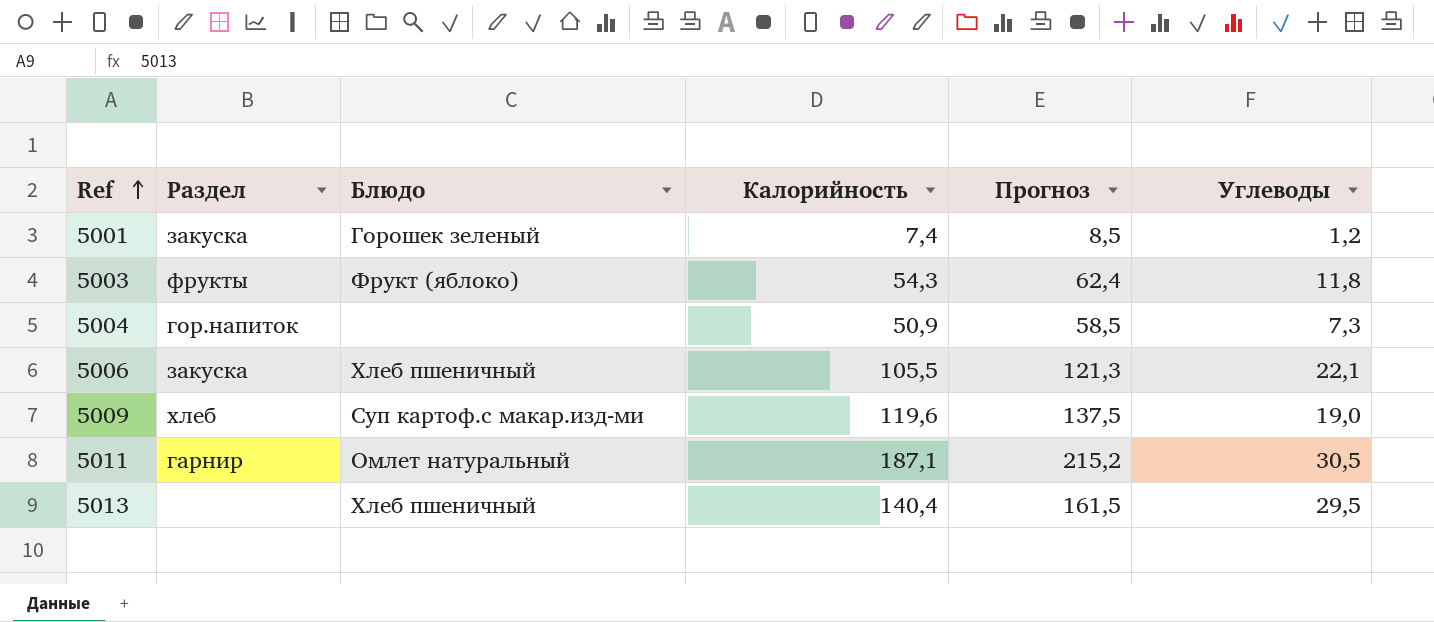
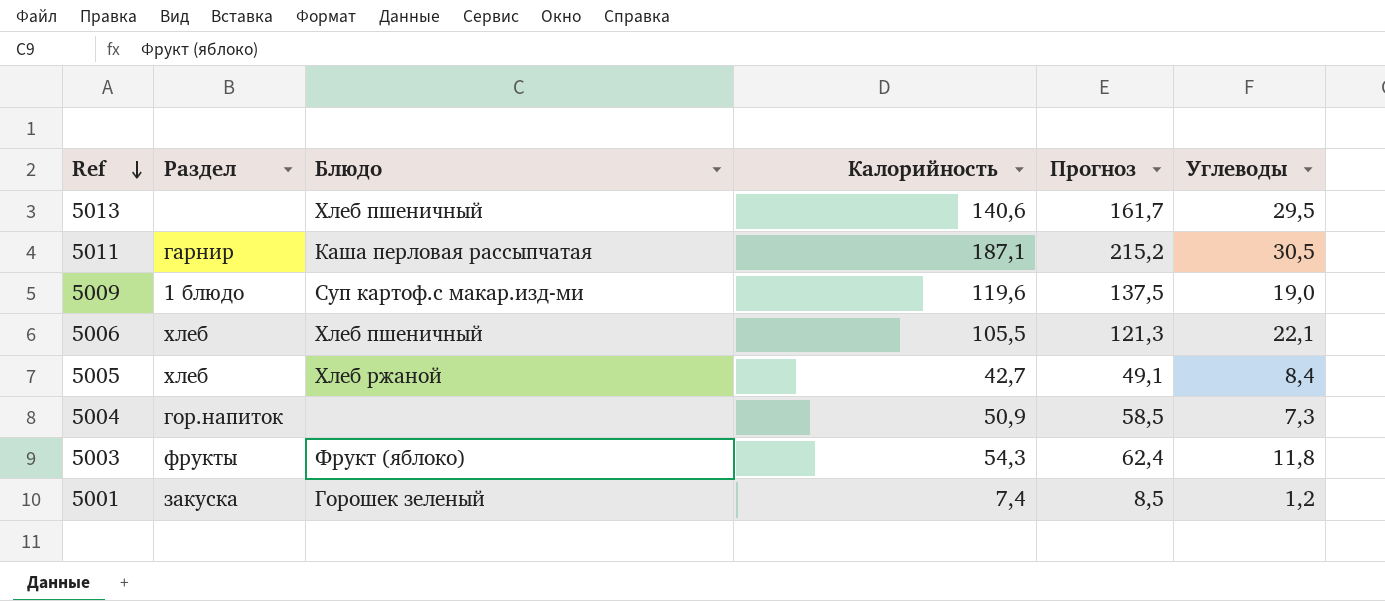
row order: Ref ascending -> Ref descending
5013 | Калорийность: 140,4 -> 140,6
5013 | Прогноз: 161,5 -> 161,7
5011 | Блюдо: Омлет натуральный -> Каша перловая рассыпчатая
5009 | Раздел: хлеб -> 1 блюдо
5006 | Раздел: закуска -> хлеб
row 5005: none -> хлеб | Хлеб ржаной | 42,7 | 49,1 | 8,4

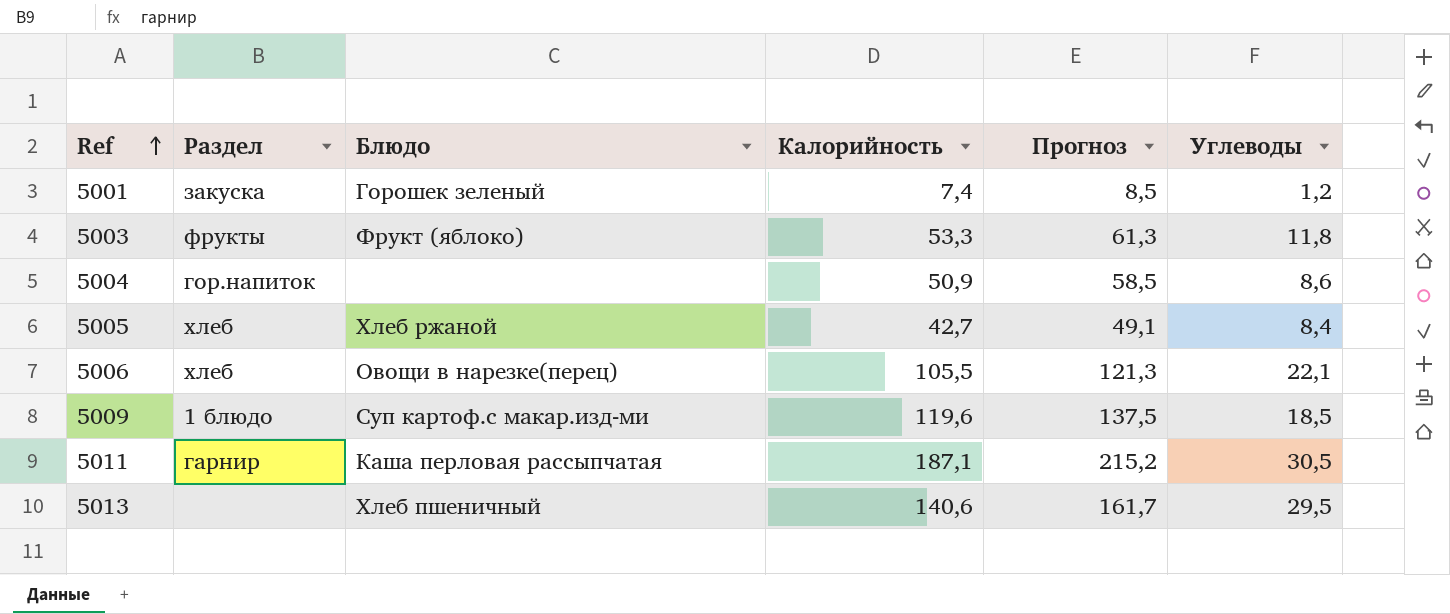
row order: Ref descending -> Ref ascending
5003 | Калорийность: 54,3 -> 53,3
5003 | Прогноз: 62,4 -> 61,3
5004 | Углеводы: 7,3 -> 8,6
5006 | Блюдо: Хлеб пшеничный -> Овощи в нарезке(перец)
5009 | Углеводы: 19,0 -> 18,5

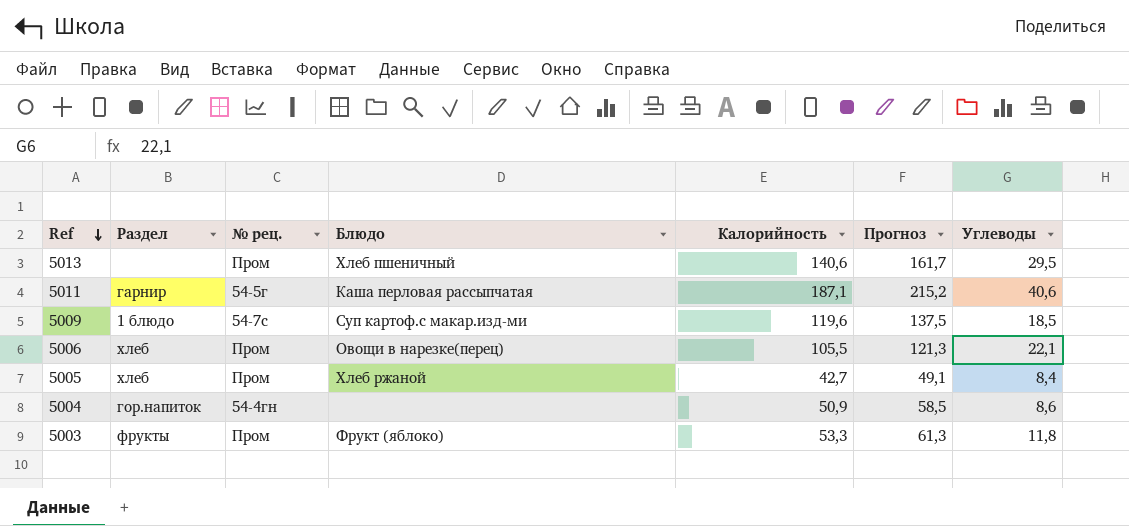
row order: Ref ascending -> Ref descending
column № рец. | position: none -> 3
row 5001: закуска | Горошек зеленый | 7,4 | 8,5 | 1,2 -> none
5011 | Углеводы: 30,5 -> 40,6

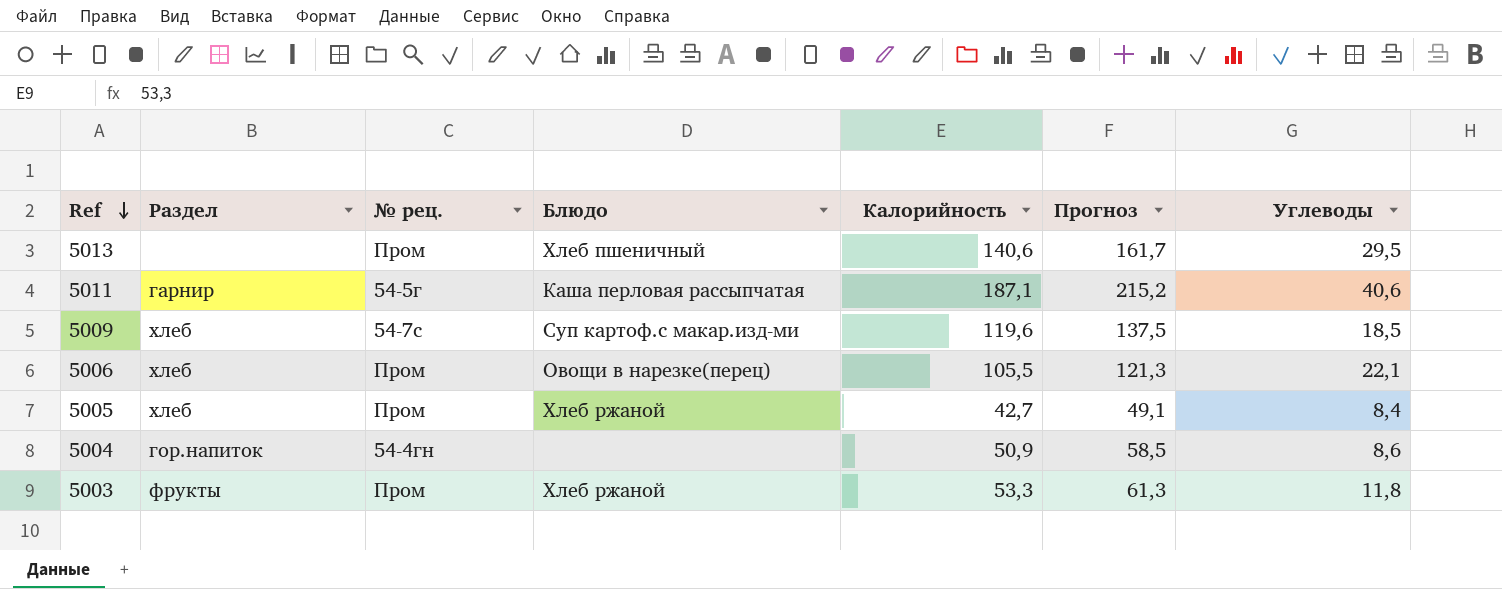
5009 | Раздел: 1 блюдо -> хлеб
5003 | Блюдо: Фрукт (яблоко) -> Хлеб ржаной

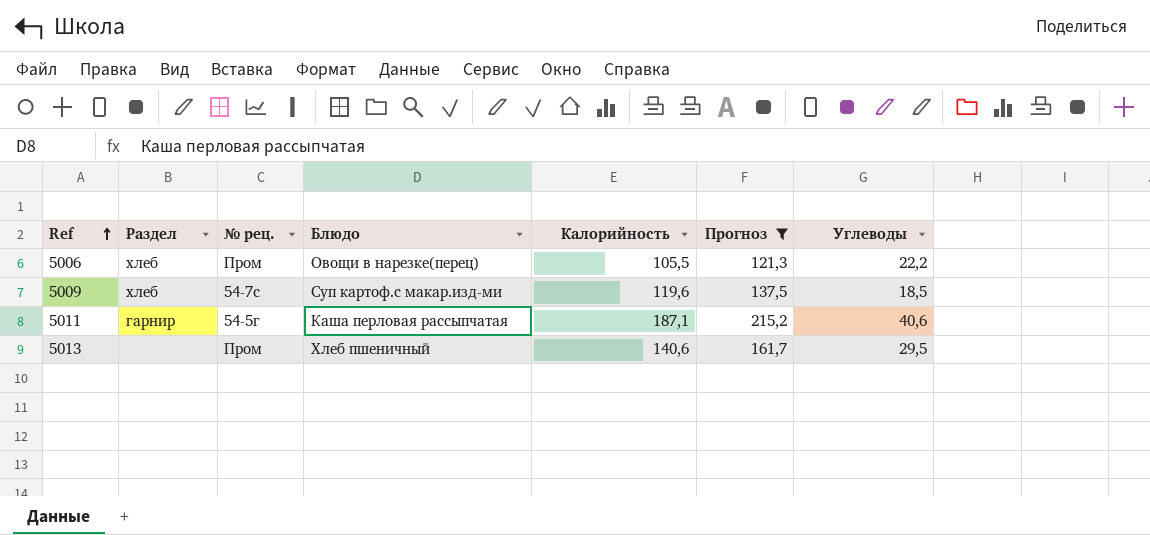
filter: none -> Прогноз >= 121,3
row order: Ref descending -> Ref ascending
5006 | Углеводы: 22,1 -> 22,2

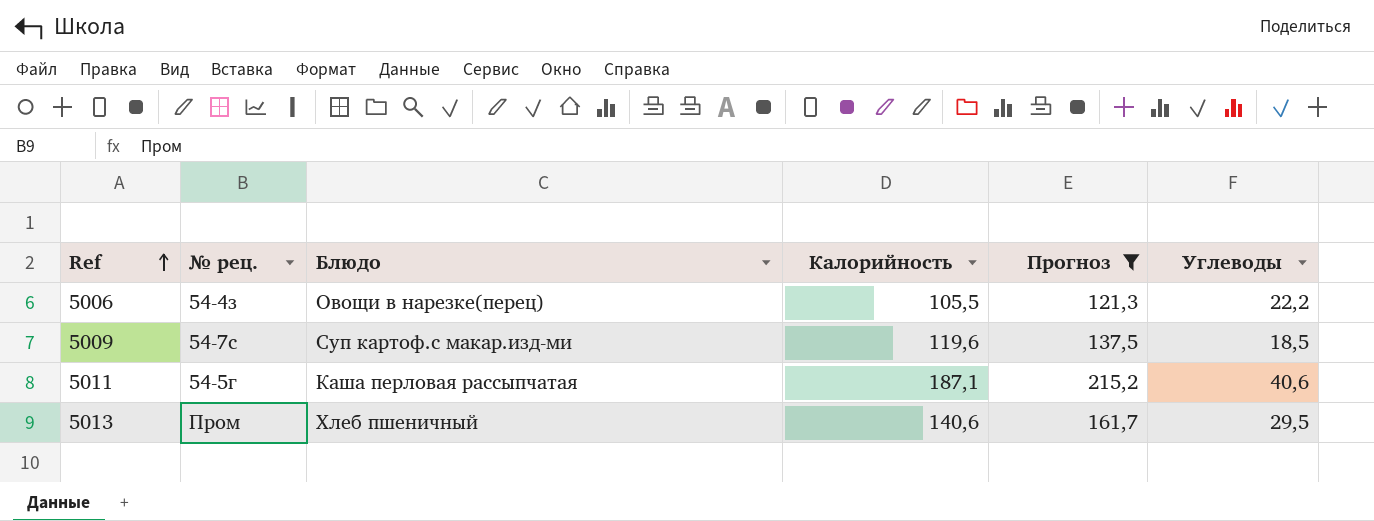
column Раздел | position: 2 -> none
5006 | № рец.: Пром -> 54-4з

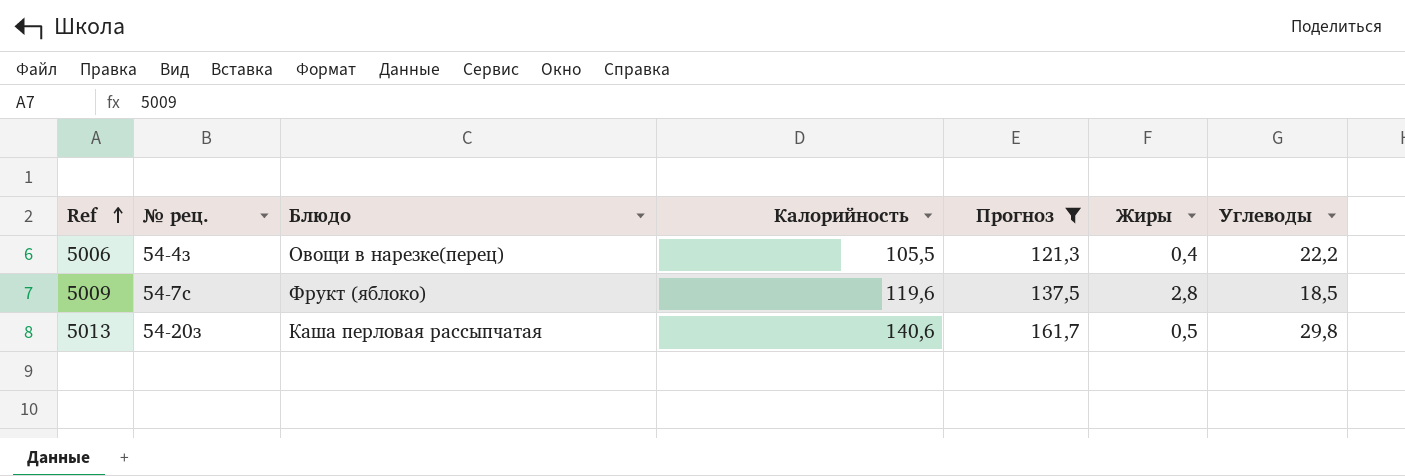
column Жиры | position: none -> 6
row 5011: 54-5г | Каша перловая рассыпчатая | 187,1 | 215,2 | 40,6 -> none
5009 | Блюдо: Суп картоф.с макар.изд-ми -> Фрукт (яблоко)
5013 | № рец.: Пром -> 54-20з
5013 | Блюдо: Хлеб пшеничный -> Каша перловая рассыпчатая
5013 | Углеводы: 29,5 -> 29,8

